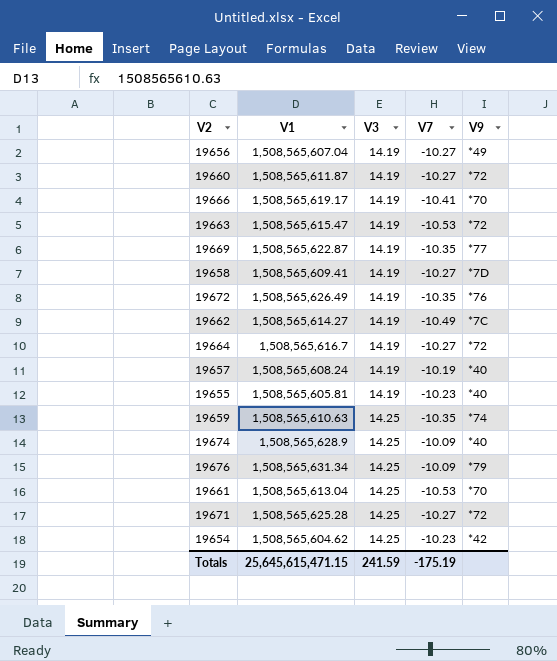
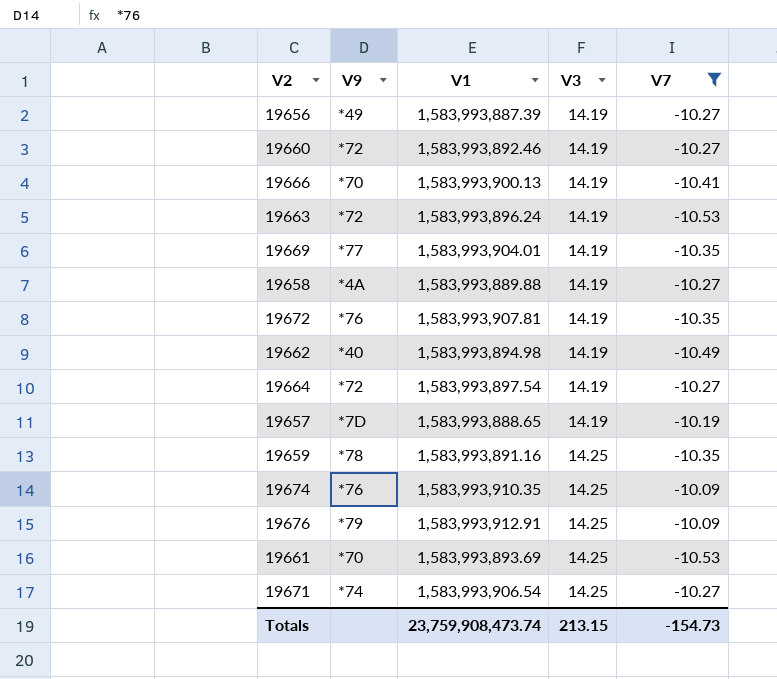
filter: none -> V7 != -10.23
column V9 | position: 5 -> 2
19656 | V1: 1,508,565,607.04 -> 1,583,993,887.39
19660 | V1: 1,508,565,611.87 -> 1,583,993,892.46
19666 | V1: 1,508,565,619.17 -> 1,583,993,900.13
19663 | V1: 1,508,565,615.47 -> 1,583,993,896.24
19669 | V1: 1,508,565,622.87 -> 1,583,993,904.01
19658 | V9: *7D -> *4A
19658 | V1: 1,508,565,609.41 -> 1,583,993,889.88
19672 | V1: 1,508,565,626.49 -> 1,583,993,907.81
19662 | V9: *7C -> *40
19662 | V1: 1,508,565,614.27 -> 1,583,993,894.98
19664 | V1: 1,508,565,616.7 -> 1,583,993,897.54
19657 | V9: *40 -> *7D
19657 | V1: 1,508,565,608.24 -> 1,583,993,888.65
19659 | V9: *74 -> *78
19659 | V1: 1,508,565,610.63 -> 1,583,993,891.16
19674 | V9: *40 -> *76
19674 | V1: 1,508,565,628.9 -> 1,583,993,910.35
19676 | V1: 1,508,565,631.34 -> 1,583,993,912.91
19661 | V1: 1,508,565,613.04 -> 1,583,993,893.69
19671 | V9: *72 -> *74
19671 | V1: 1,508,565,625.28 -> 1,583,993,906.54
Totals | V1: 25,645,615,471.15 -> 23,759,908,473.74
Totals | V3: 241.59 -> 213.15
Totals | V7: -175.19 -> -154.73

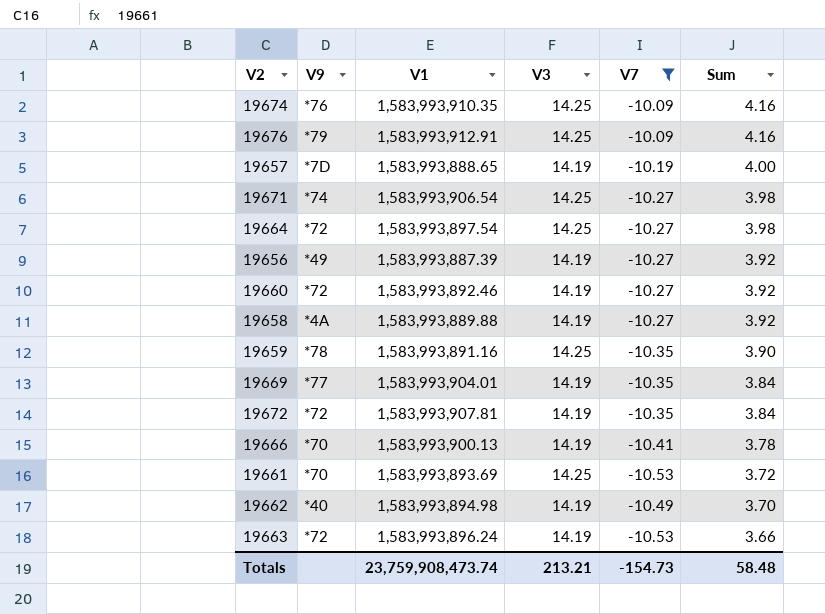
row order: V3 ascending -> Sum descending
column Sum | formula: none -> [V3] + [V7]
19664 | V3: 14.19 -> 14.25
19672 | V9: *76 -> *72
Totals | V3: 213.15 -> 213.21

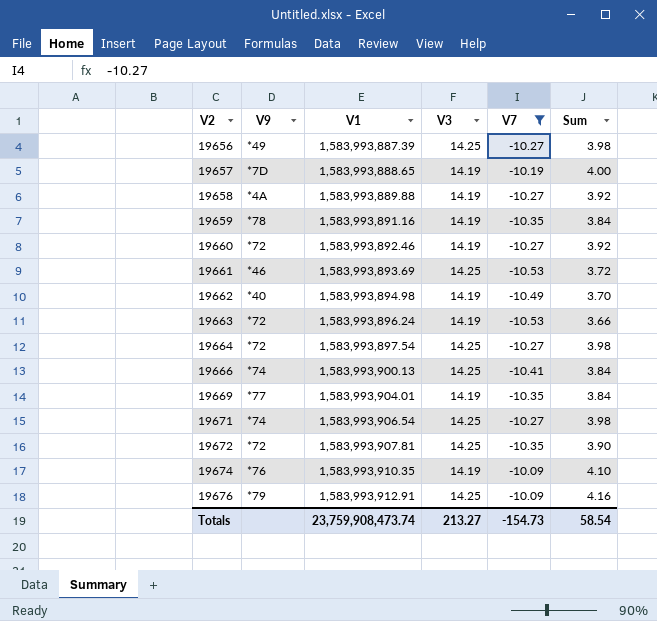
row order: Sum descending -> V2 ascending
19656 | V3: 14.19 -> 14.25
19656 | Sum: 3.92 -> 3.98
19659 | V3: 14.25 -> 14.19
19659 | Sum: 3.90 -> 3.84
19661 | V9: *70 -> *46
19666 | V9: *70 -> *74
19666 | V3: 14.19 -> 14.25
19666 | Sum: 3.78 -> 3.84
19672 | V3: 14.19 -> 14.25
19672 | Sum: 3.84 -> 3.90
19674 | V3: 14.25 -> 14.19
19674 | Sum: 4.16 -> 4.10
Totals | V3: 213.21 -> 213.27
Totals | Sum: 58.48 -> 58.54

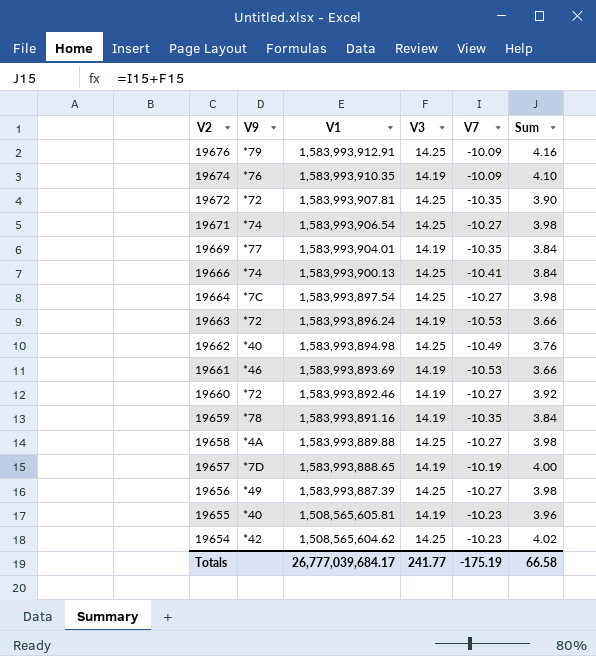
filter: V7 != -10.23 -> none
row order: V2 ascending -> V2 descending
19664 | V9: *72 -> *7C
19662 | V3: 14.19 -> 14.25
19662 | Sum: 3.70 -> 3.76
19661 | V3: 14.25 -> 14.19
19661 | Sum: 3.72 -> 3.66
19658 | V3: 14.19 -> 14.25
19658 | Sum: 3.92 -> 3.98
Totals | V1: 23,759,908,473.74 -> 26,777,039,684.17
Totals | V3: 213.27 -> 241.77
Totals | V7: -154.73 -> -175.19
Totals | Sum: 58.54 -> 66.58

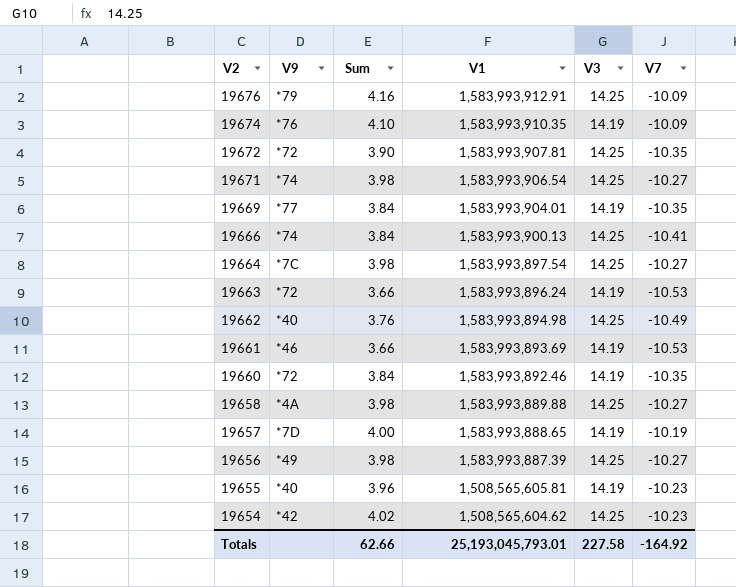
column Sum | position: 6 -> 3
row 19659: *78 | 1,583,993,891.16 | 14.19 | -10.35 | 3.84 -> none
19660 | Sum: 3.92 -> 3.84
19660 | V7: -10.27 -> -10.35
Totals | Sum: 66.58 -> 62.66
Totals | V1: 26,777,039,684.17 -> 25,193,045,793.01
Totals | V3: 241.77 -> 227.58
Totals | V7: -175.19 -> -164.92

